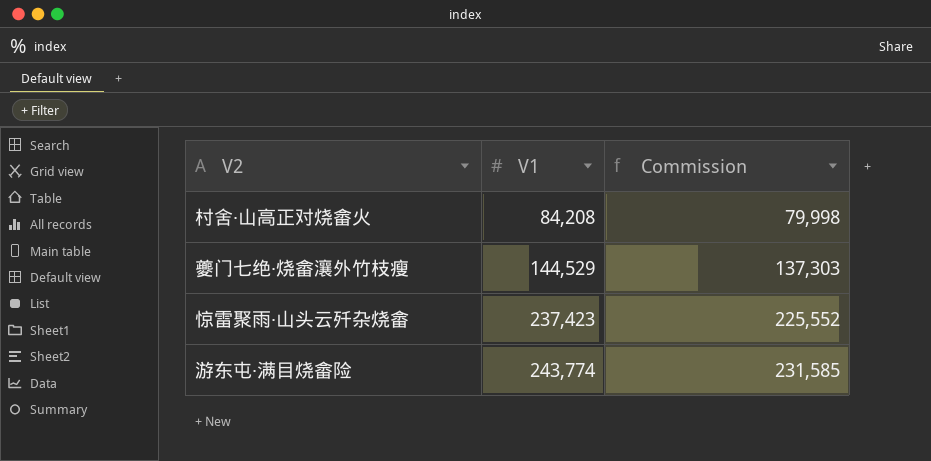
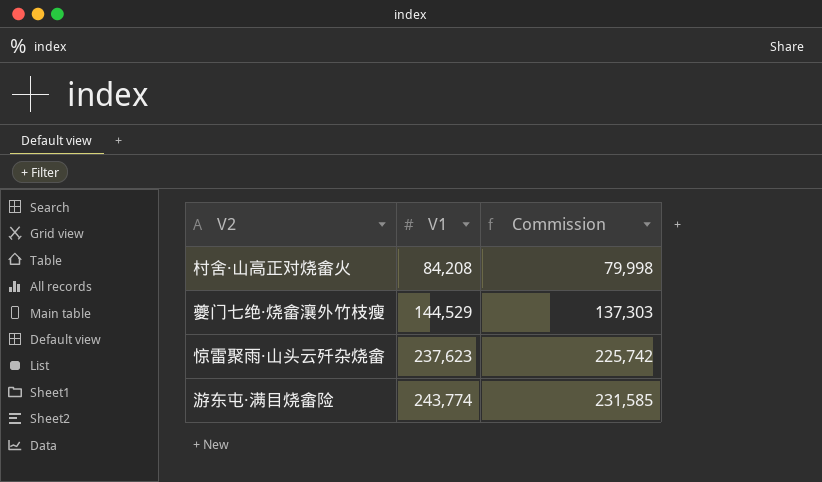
惊雷聚雨·山头云歼杂烧畲 | V1: 237,423 -> 237,623
惊雷聚雨·山头云歼杂烧畲 | Commission: 225,552 -> 225,742

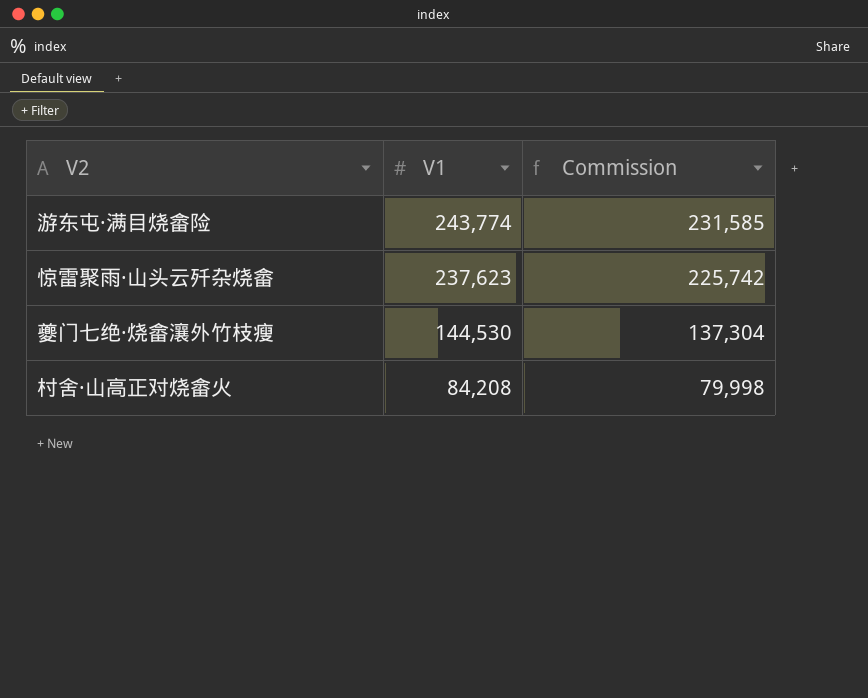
row order: V1 ascending -> V1 descending
夔门七绝·烧畲瀼外竹枝瘦 | V1: 144,529 -> 144,530
夔门七绝·烧畲瀼外竹枝瘦 | Commission: 137,303 -> 137,304

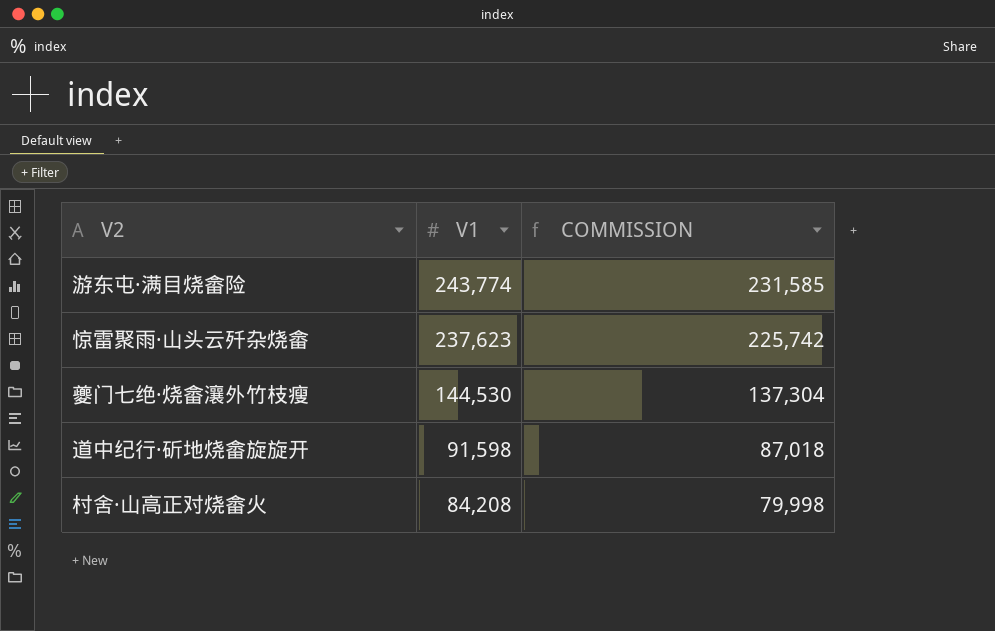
column name: Commission -> COMMISSION
row 道中纪行·斫地烧畲旋旋开: none -> 91,598 | 87,018

